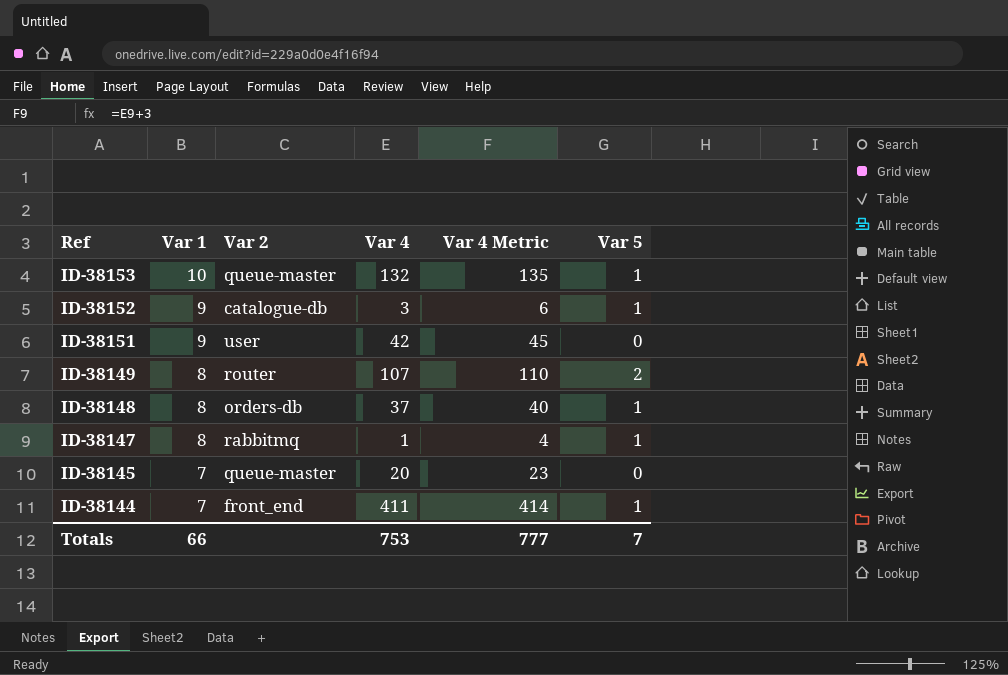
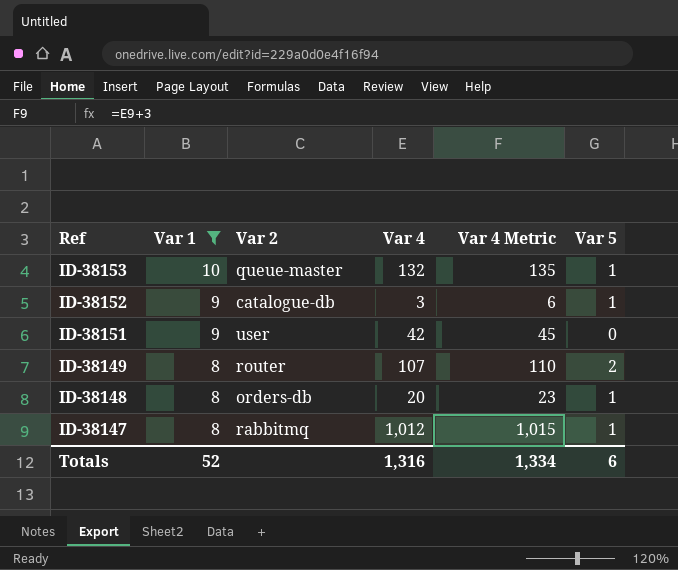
filter: none -> Var 1 != 7
ID-38148 | Var 4: 37 -> 20
ID-38148 | Var 4 Metric: 40 -> 23
ID-38147 | Var 4: 1 -> 1,012
ID-38147 | Var 4 Metric: 4 -> 1,015
Totals | Var 1: 66 -> 52
Totals | Var 4: 753 -> 1,316
Totals | Var 4 Metric: 777 -> 1,334
Totals | Var 5: 7 -> 6

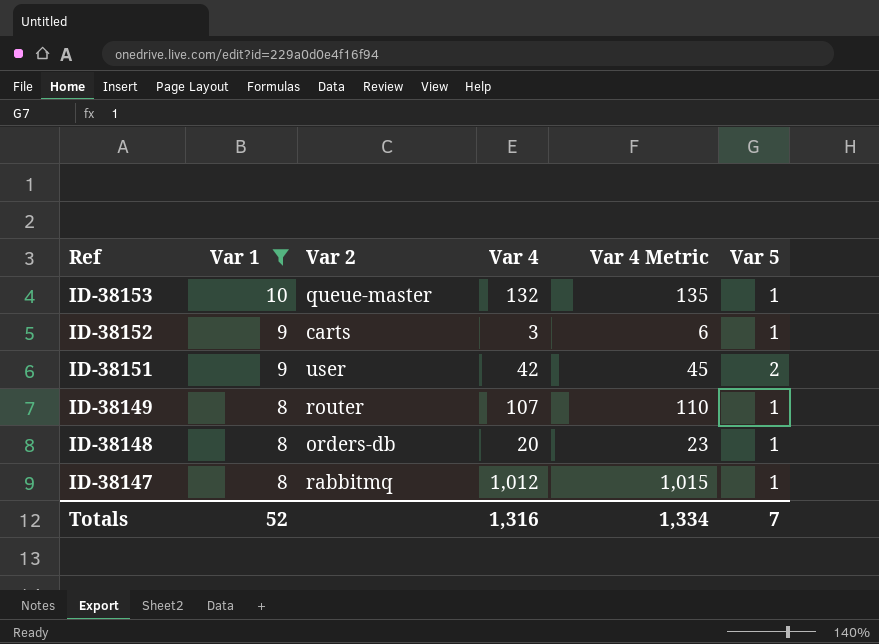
ID-38152 | Var 2: catalogue-db -> carts
ID-38151 | Var 5: 0 -> 2
ID-38149 | Var 5: 2 -> 1
Totals | Var 5: 6 -> 7

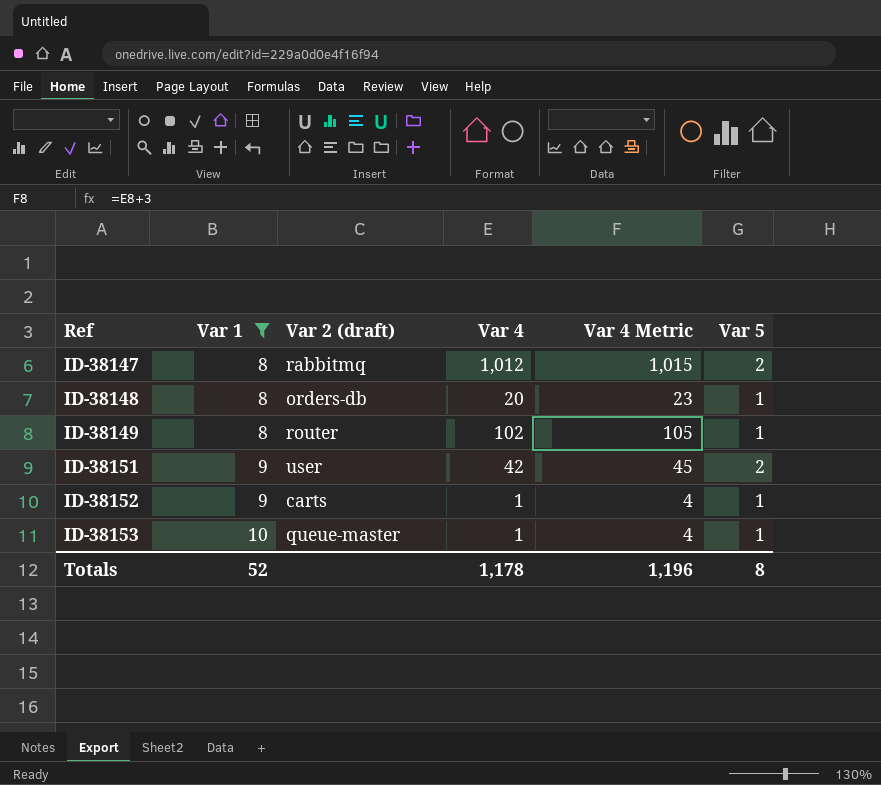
row order: Ref descending -> Ref ascending
column name: Var 2 -> Var 2 (draft)
ID-38147 | Var 5: 1 -> 2
ID-38149 | Var 4: 107 -> 102
ID-38149 | Var 4 Metric: 110 -> 105
ID-38152 | Var 4: 3 -> 1
ID-38152 | Var 4 Metric: 6 -> 4
ID-38153 | Var 4: 132 -> 1
ID-38153 | Var 4 Metric: 135 -> 4
Totals | Var 4: 1,316 -> 1,178
Totals | Var 4 Metric: 1,334 -> 1,196
Totals | Var 5: 7 -> 8

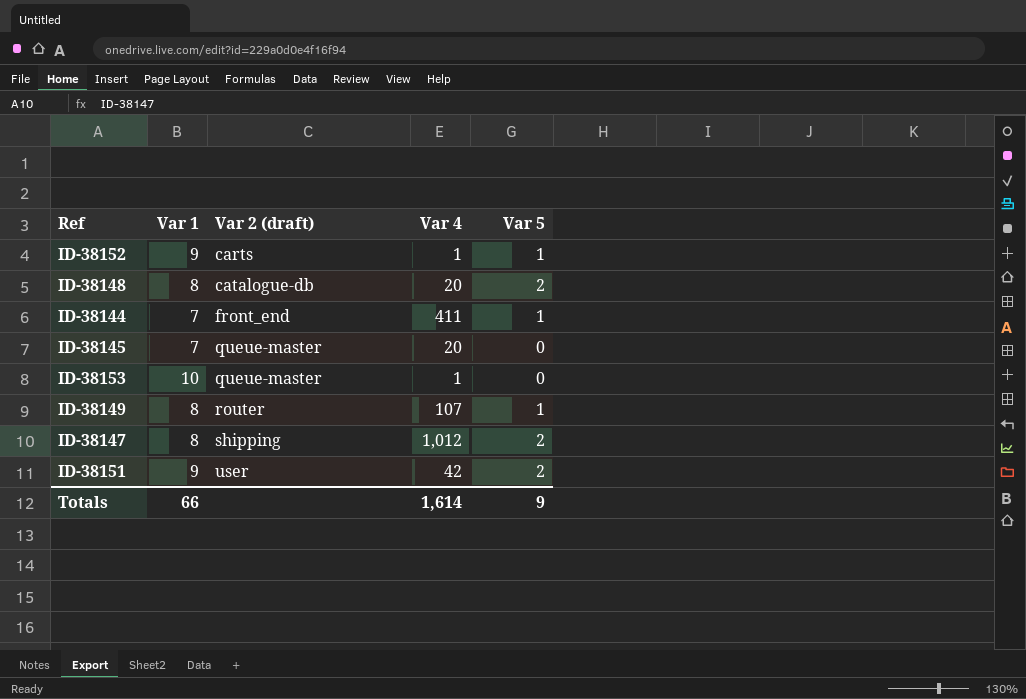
filter: Var 1 != 7 -> none
row order: Ref ascending -> Var 2 (draft) ascending
column Var 4 Metric | formula: [Var 4] + 3 -> none
ID-38148 | Var 2 (draft): orders-db -> catalogue-db
ID-38148 | Var 5: 1 -> 2
ID-38153 | Var 5: 1 -> 0
ID-38149 | Var 4: 102 -> 107
ID-38147 | Var 2 (draft): rabbitmq -> shipping
Totals | Var 1: 52 -> 66
Totals | Var 4: 1,178 -> 1,614
Totals | Var 5: 8 -> 9

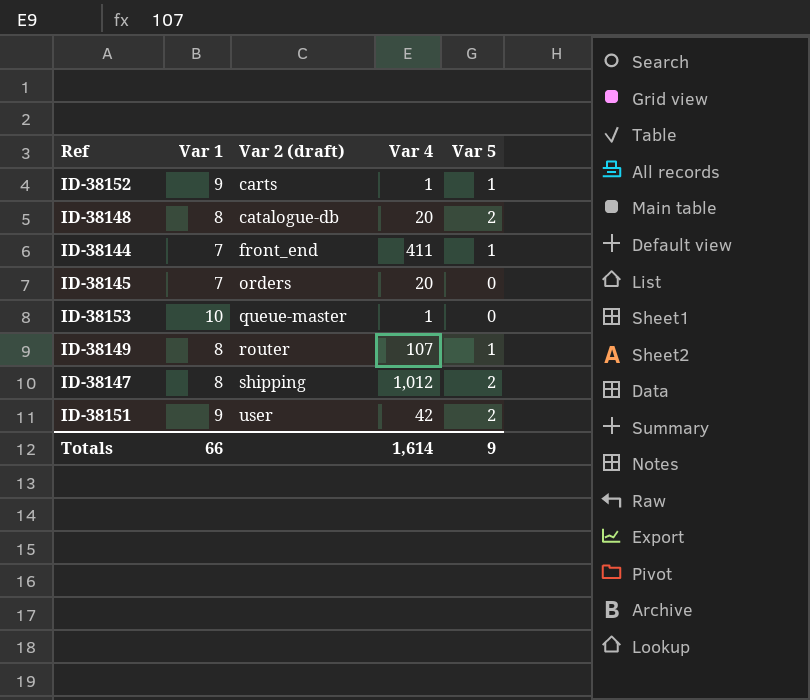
ID-38145 | Var 2 (draft): queue-master -> orders

